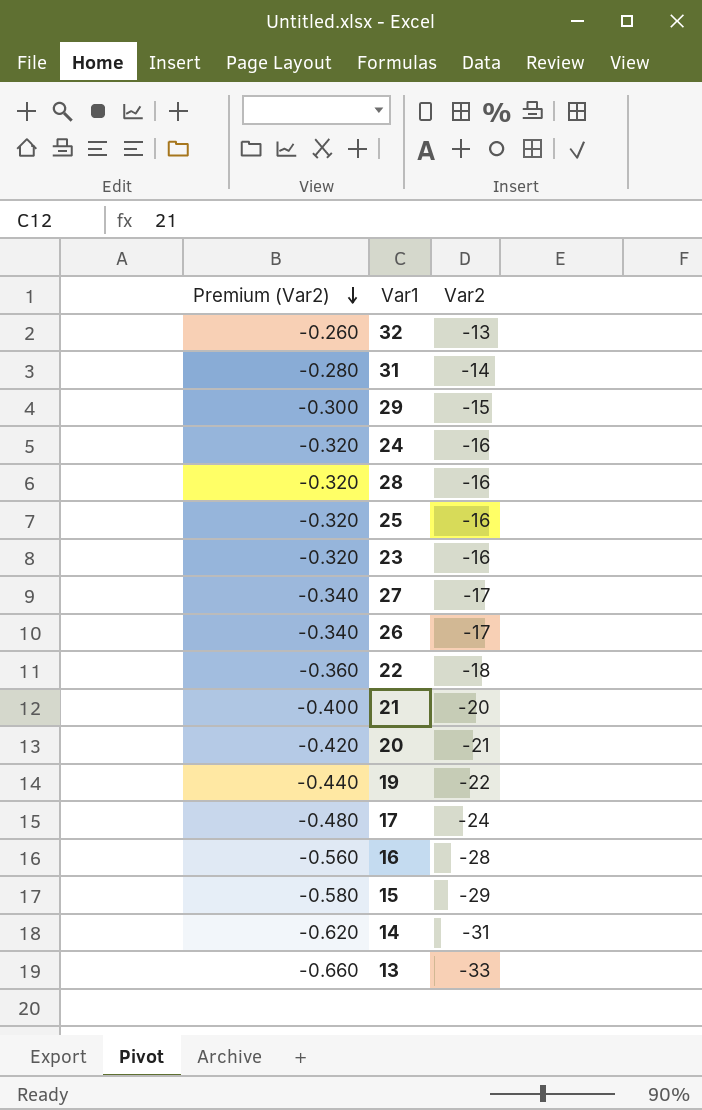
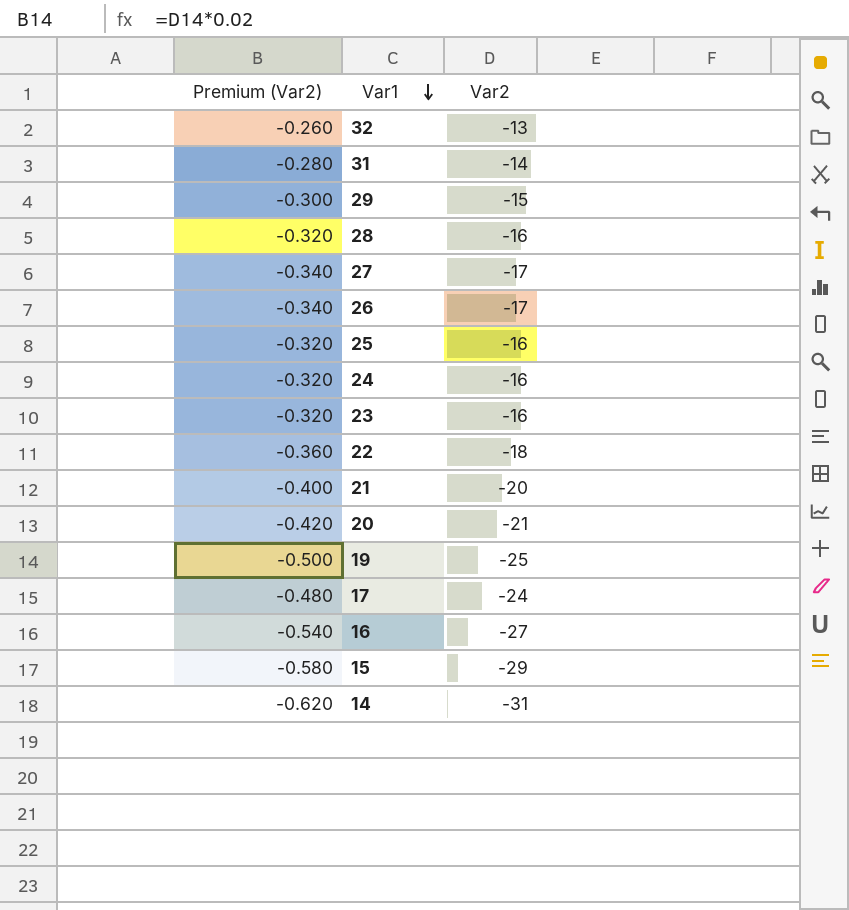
row order: Premium (Var2) descending -> Var1 descending
row 13: -0.660 | -33 -> none
19 | Premium (Var2): -0.440 -> -0.500
19 | Var2: -22 -> -25
16 | Premium (Var2): -0.560 -> -0.540
16 | Var2: -28 -> -27

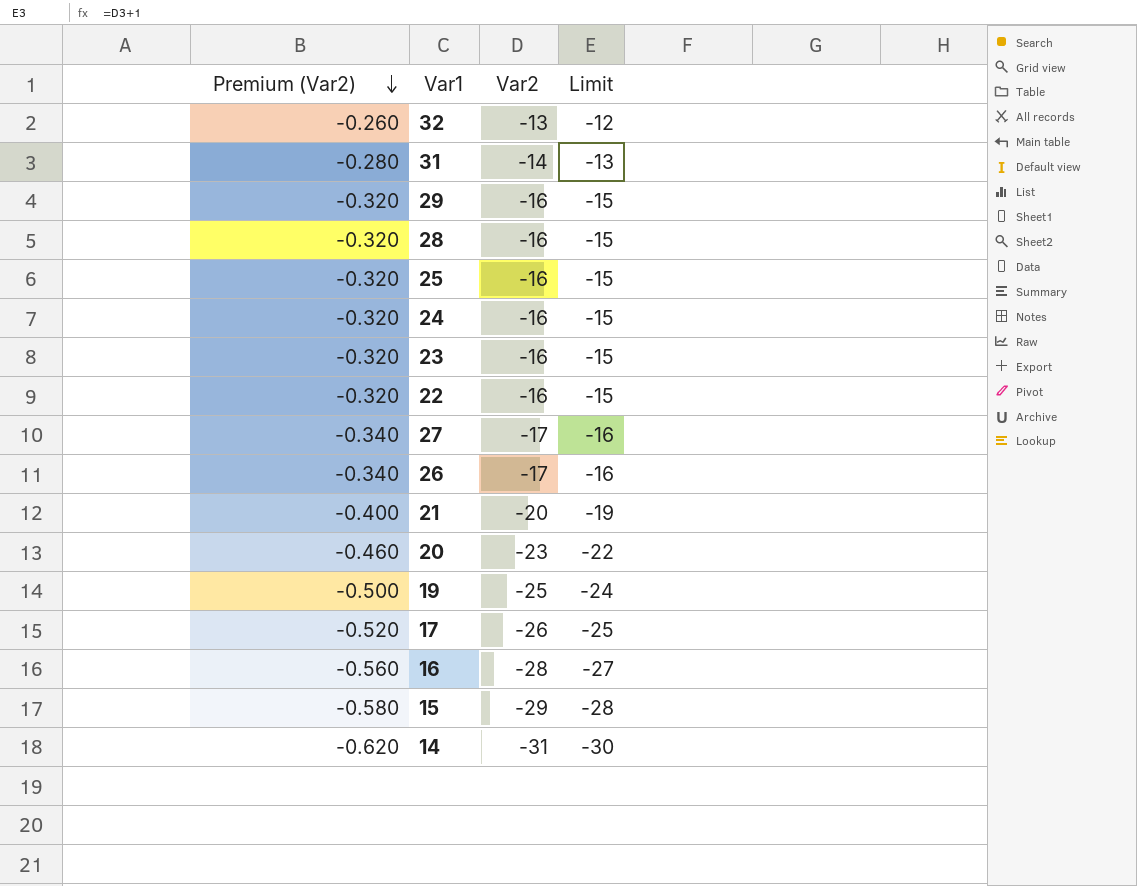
row order: Var1 descending -> Premium (Var2) descending
column Limit | formula: none -> [Var2] + 1
29 | Premium (Var2): -0.300 -> -0.320
29 | Var2: -15 -> -16
22 | Premium (Var2): -0.360 -> -0.320
22 | Var2: -18 -> -16
20 | Premium (Var2): -0.420 -> -0.460
20 | Var2: -21 -> -23
17 | Premium (Var2): -0.480 -> -0.520
17 | Var2: -24 -> -26
16 | Premium (Var2): -0.540 -> -0.560
16 | Var2: -27 -> -28

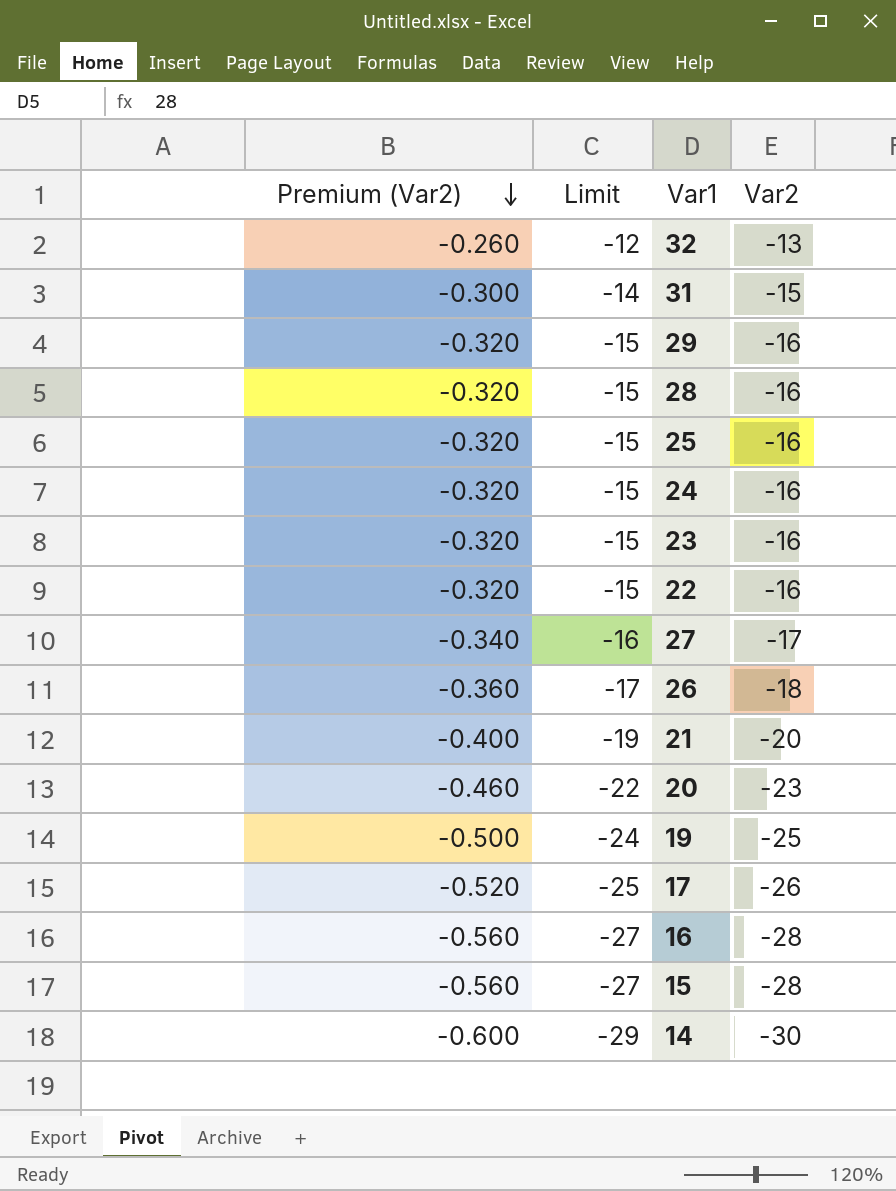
column Limit | position: 4 -> 2
31 | Premium (Var2): -0.280 -> -0.300
31 | Limit: -13 -> -14
31 | Var2: -14 -> -15
26 | Premium (Var2): -0.340 -> -0.360
26 | Limit: -16 -> -17
26 | Var2: -17 -> -18
15 | Premium (Var2): -0.580 -> -0.560
15 | Limit: -28 -> -27
15 | Var2: -29 -> -28
14 | Premium (Var2): -0.620 -> -0.600
14 | Limit: -30 -> -29
14 | Var2: -31 -> -30

